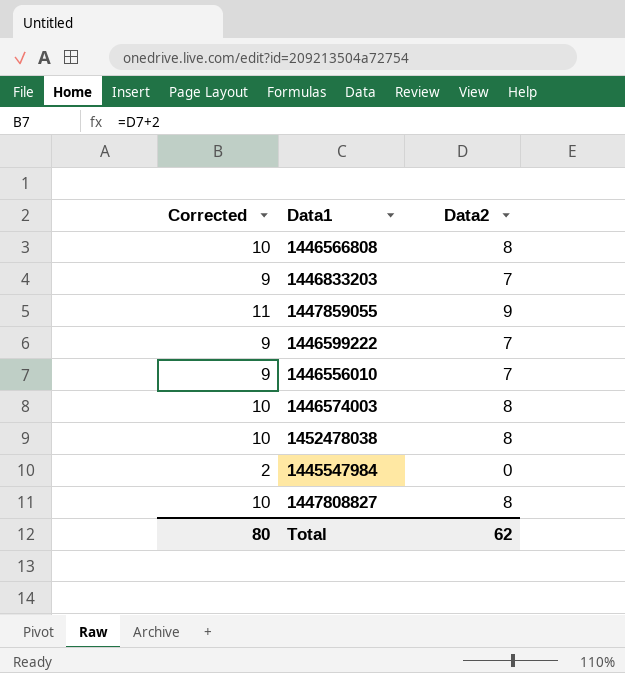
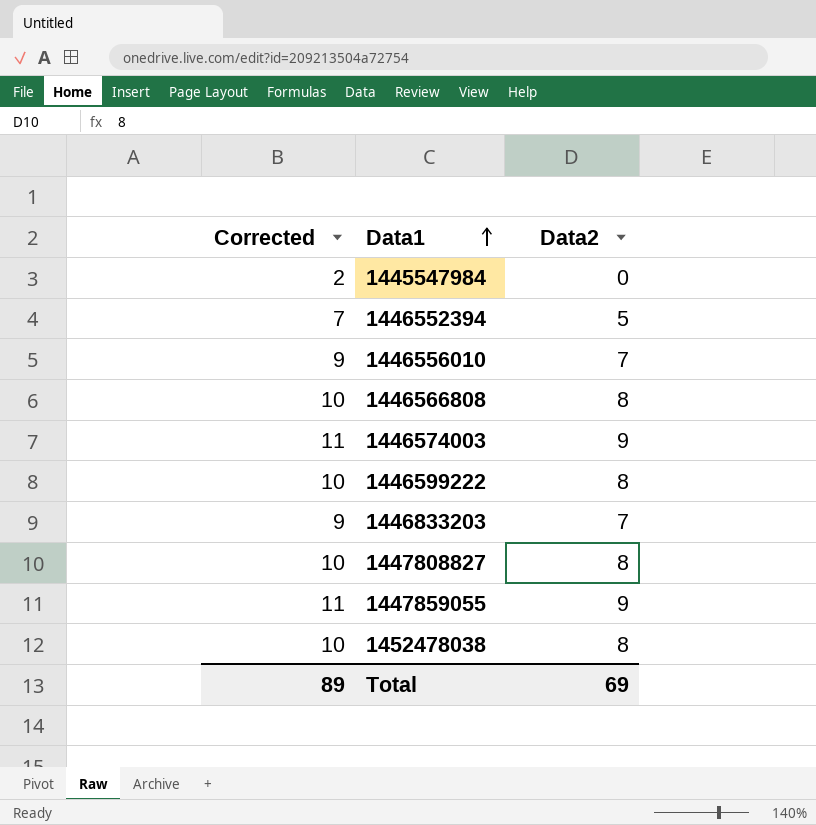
row order: none -> Data1 ascending
row 1446552394: none -> 7 | 5
1446574003 | Corrected: 10 -> 11
1446574003 | Data2: 8 -> 9
1446599222 | Corrected: 9 -> 10
1446599222 | Data2: 7 -> 8
Total | Corrected: 80 -> 89
Total | Data2: 62 -> 69

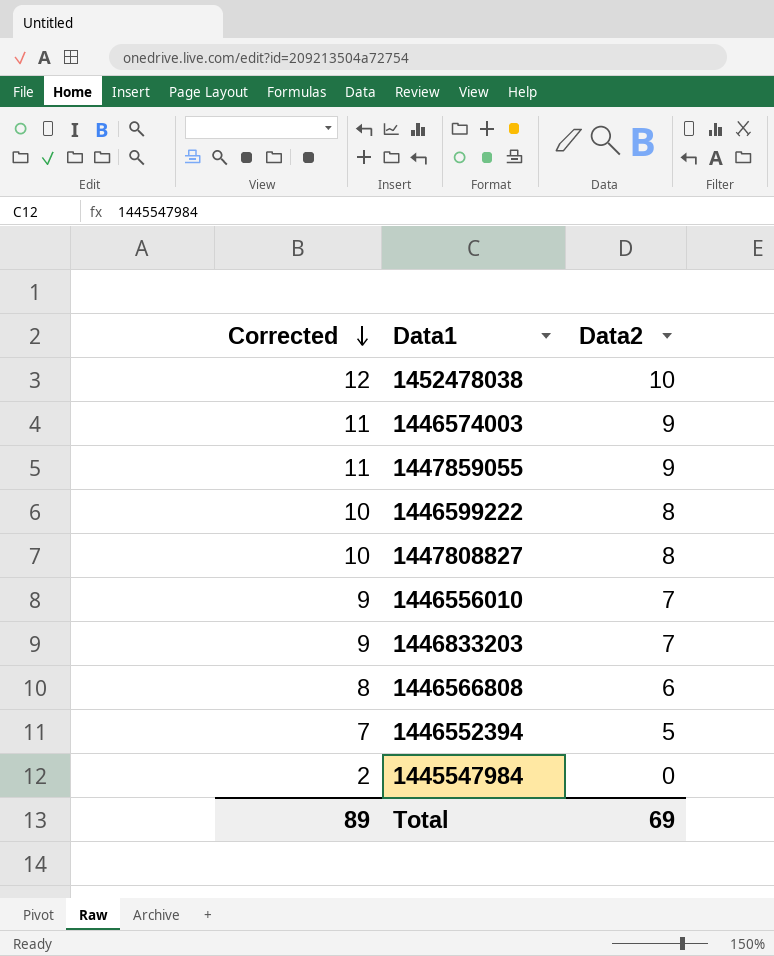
row order: Data1 ascending -> Corrected descending
1452478038 | Corrected: 10 -> 12
1452478038 | Data2: 8 -> 10
1446566808 | Corrected: 10 -> 8
1446566808 | Data2: 8 -> 6

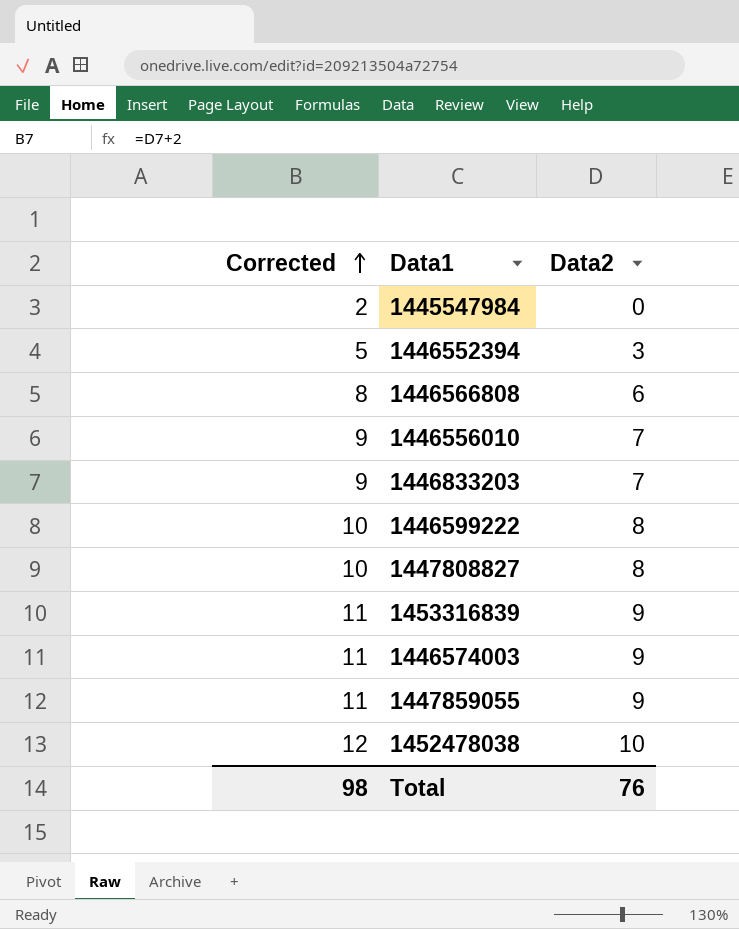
row order: Corrected descending -> Corrected ascending
1446552394 | Corrected: 7 -> 5
1446552394 | Data2: 5 -> 3
row 1453316839: none -> 11 | 9
Total | Corrected: 89 -> 98
Total | Data2: 69 -> 76

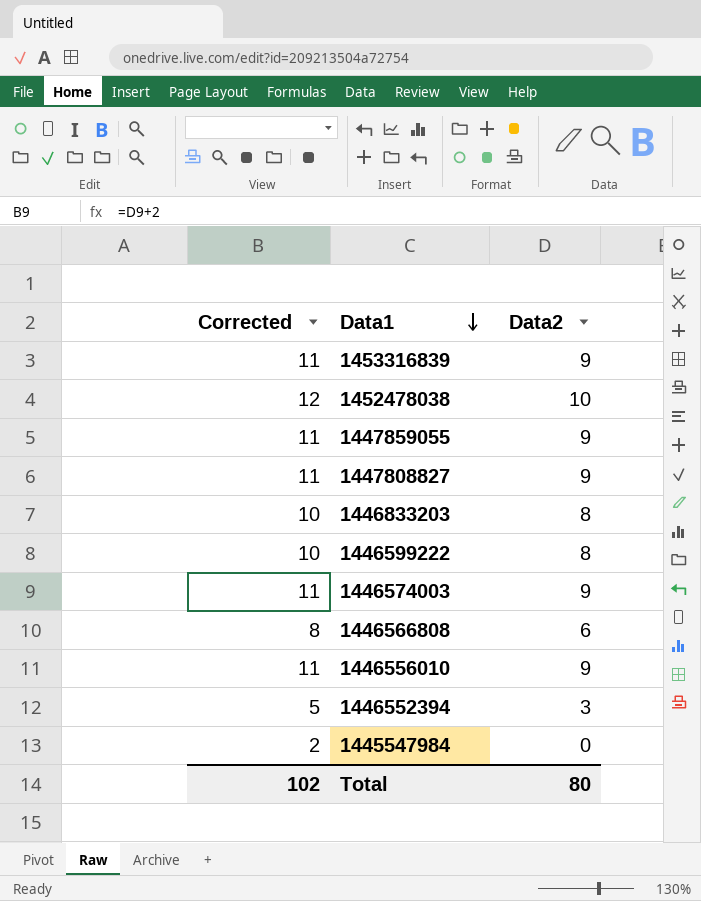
row order: Corrected ascending -> Data1 descending
1447808827 | Corrected: 10 -> 11
1447808827 | Data2: 8 -> 9
1446833203 | Corrected: 9 -> 10
1446833203 | Data2: 7 -> 8
1446556010 | Corrected: 9 -> 11
1446556010 | Data2: 7 -> 9
Total | Corrected: 98 -> 102
Total | Data2: 76 -> 80

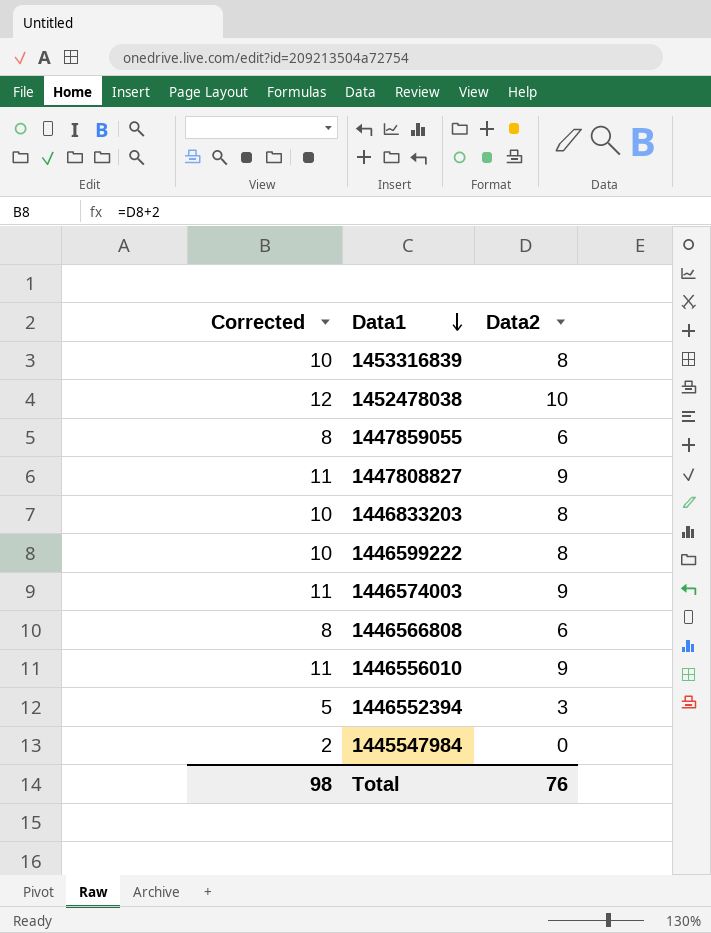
1453316839 | Corrected: 11 -> 10
1453316839 | Data2: 9 -> 8
1447859055 | Corrected: 11 -> 8
1447859055 | Data2: 9 -> 6
Total | Corrected: 102 -> 98
Total | Data2: 80 -> 76

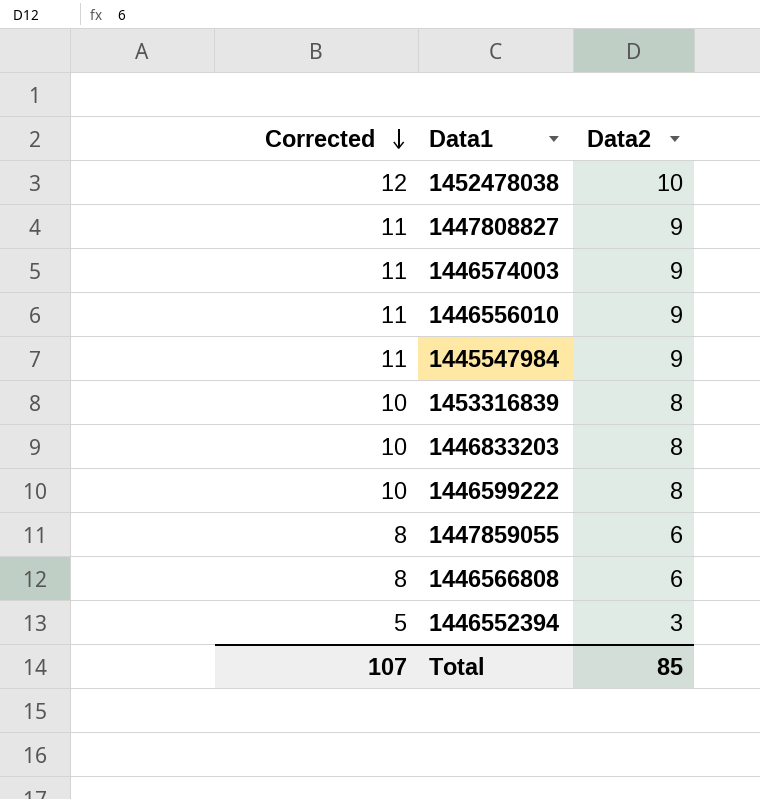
row order: Data1 descending -> Corrected descending
1445547984 | Corrected: 2 -> 11
1445547984 | Data2: 0 -> 9
Total | Corrected: 98 -> 107
Total | Data2: 76 -> 85

